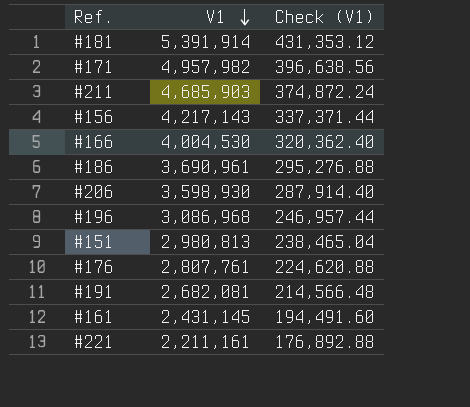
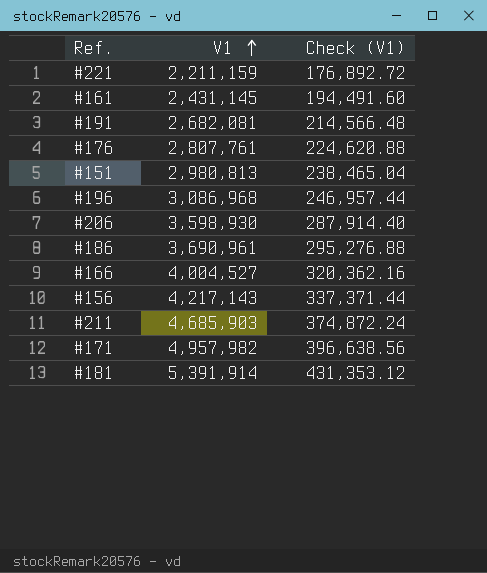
row order: V1 descending -> V1 ascending
#221 | V1: 2,211,161 -> 2,211,159
#221 | Check (V1): 176,892.88 -> 176,892.72
#166 | V1: 4,004,530 -> 4,004,527
#166 | Check (V1): 320,362.40 -> 320,362.16

